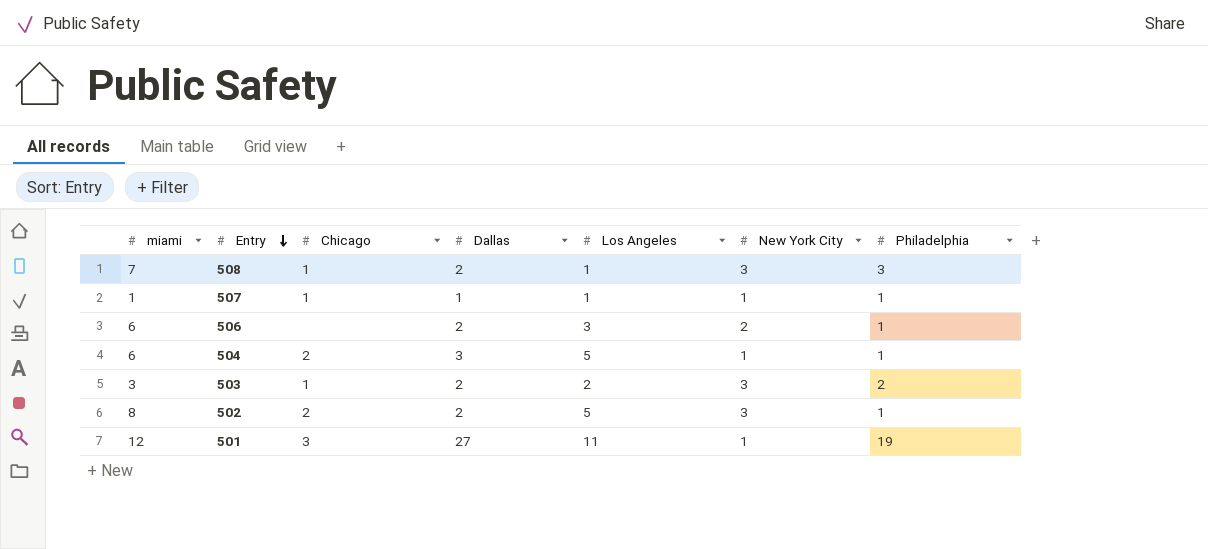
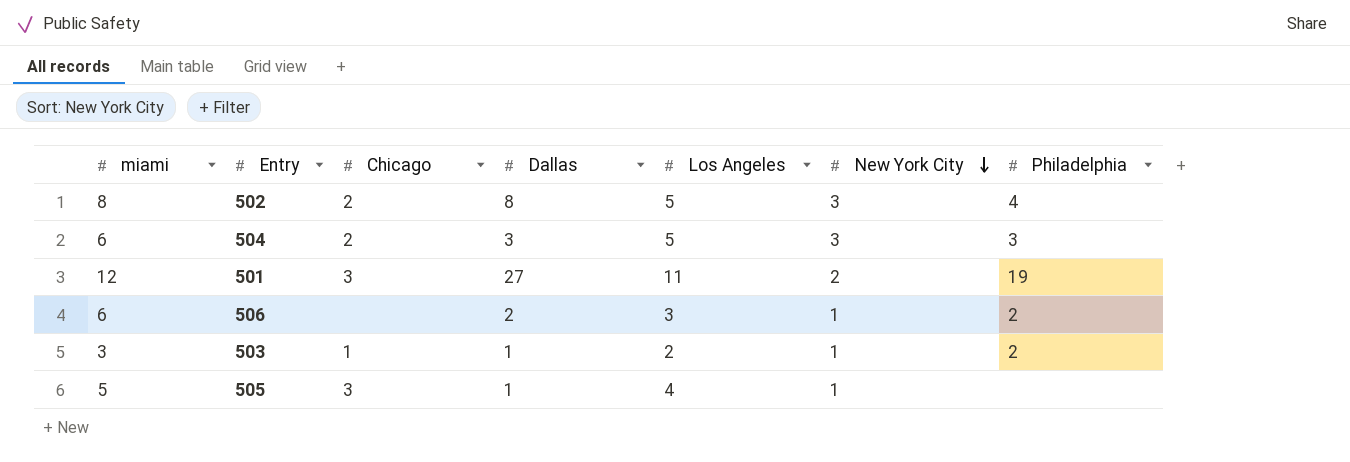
row order: Entry descending -> New York City descending
row 508: 7 | 1 | 2 | 1 | 3 | 3 -> none
row 507: 1 | 1 | 1 | 1 | 1 | 1 -> none
502 | Dallas: 2 -> 8
502 | Philadelphia: 1 -> 4
504 | New York City: 1 -> 3
504 | Philadelphia: 1 -> 3
501 | New York City: 1 -> 2
506 | New York City: 2 -> 1
506 | Philadelphia: 1 -> 2
503 | Dallas: 2 -> 1
503 | New York City: 3 -> 1
row 505: none -> 5 | 3 | 1 | 4 | 1 | none

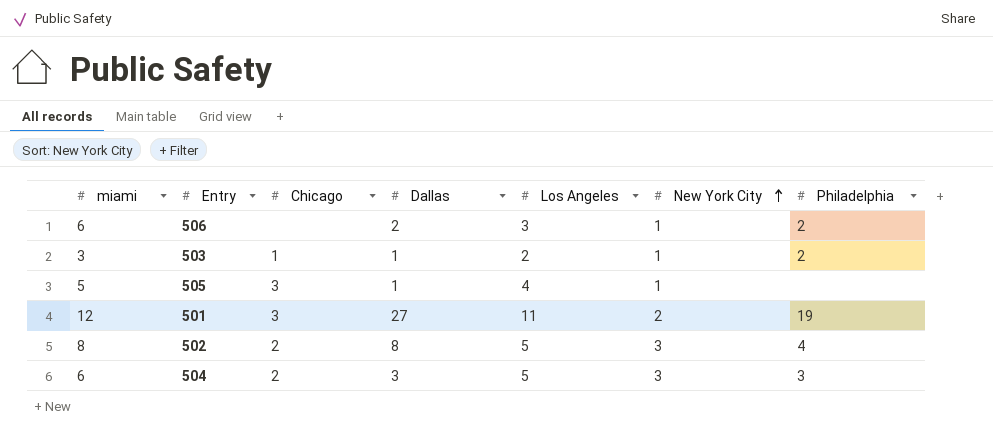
row order: New York City descending -> New York City ascending

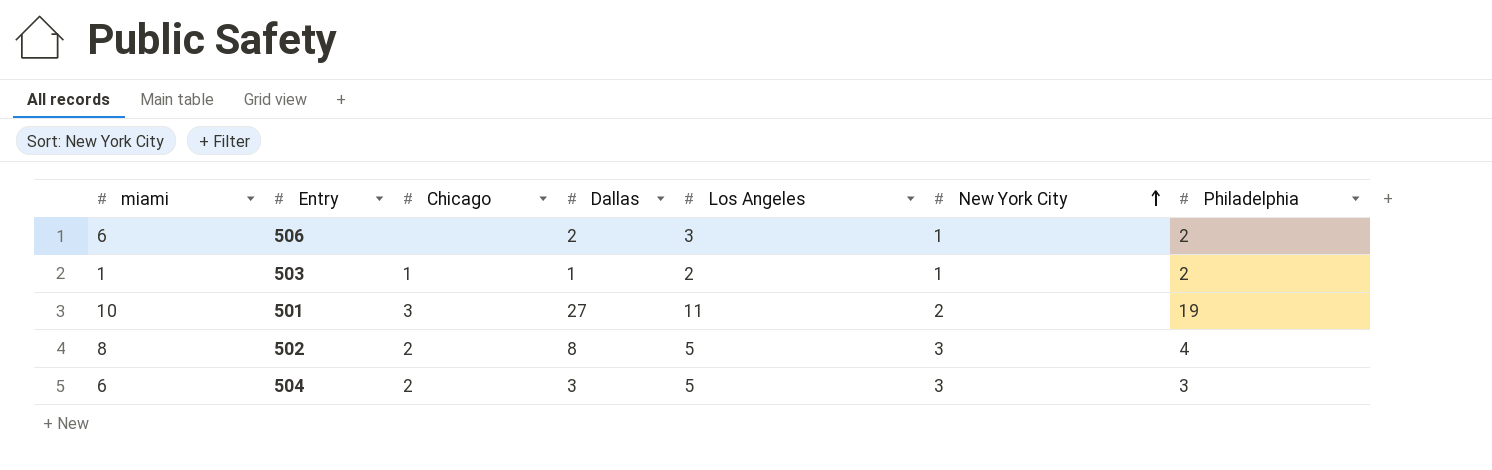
row 505: 5 | 3 | 1 | 4 | 1 | none -> none
503 | miami: 3 -> 1
501 | miami: 12 -> 10

